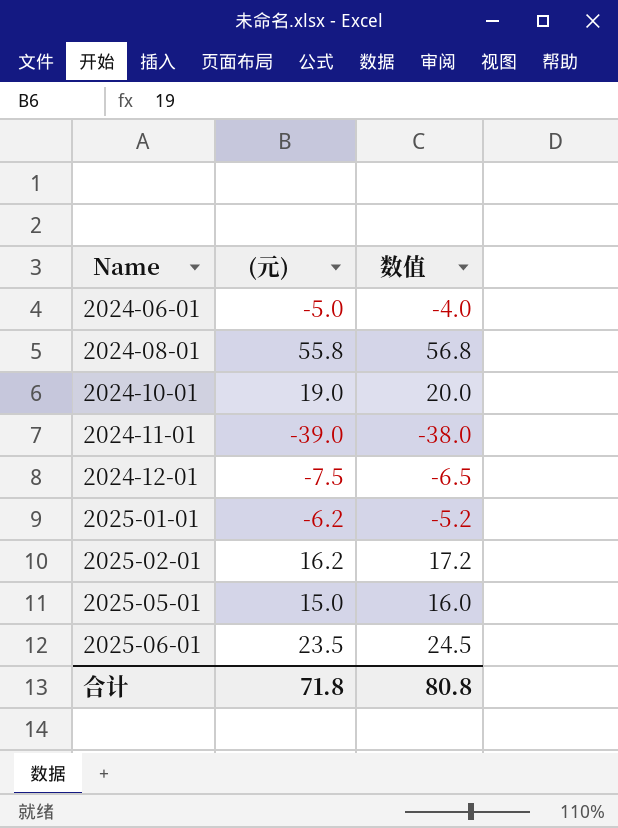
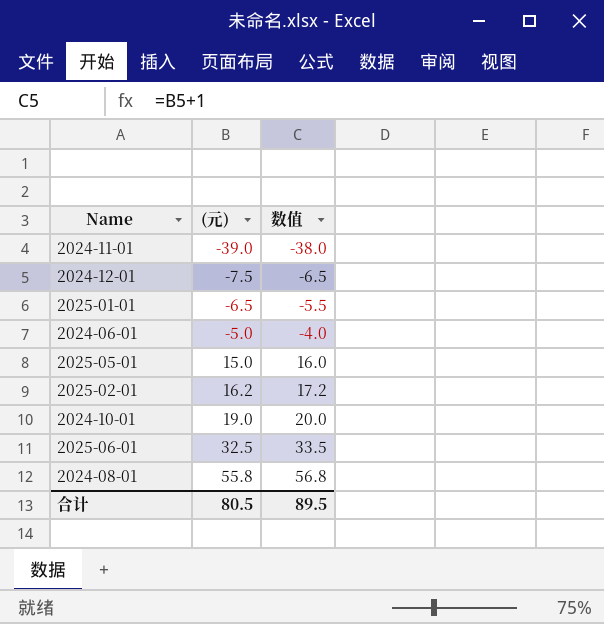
row order: Name ascending -> (元) ascending
2025-01-01 | (元): -6.2 -> -6.5
2025-01-01 | 数值: -5.2 -> -5.5
2025-06-01 | (元): 23.5 -> 32.5
2025-06-01 | 数值: 24.5 -> 33.5
合计 | (元): 71.8 -> 80.5
合计 | 数值: 80.8 -> 89.5

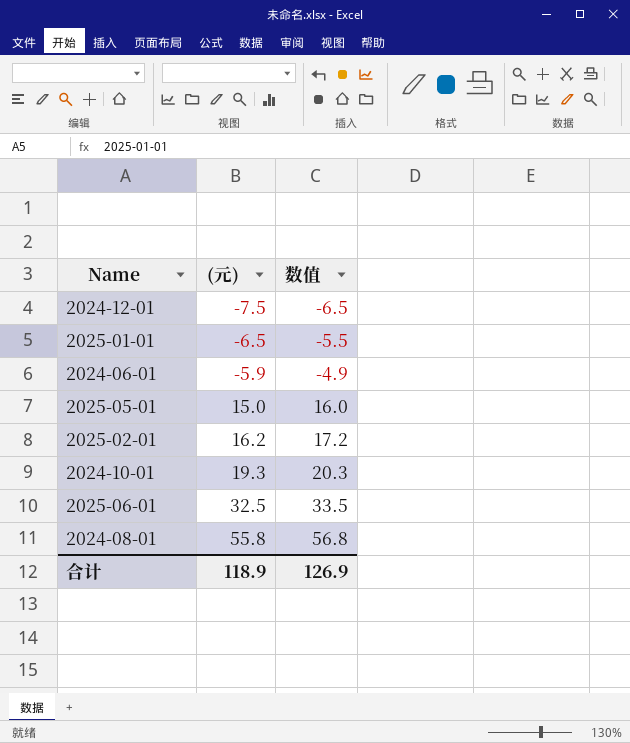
row 2024-11-01: -39.0 | -38.0 -> none
2024-06-01 | (元): -5.0 -> -5.9
2024-06-01 | 数值: -4.0 -> -4.9
2024-10-01 | (元): 19.0 -> 19.3
2024-10-01 | 数值: 20.0 -> 20.3
合计 | (元): 80.5 -> 118.9
合计 | 数值: 89.5 -> 126.9

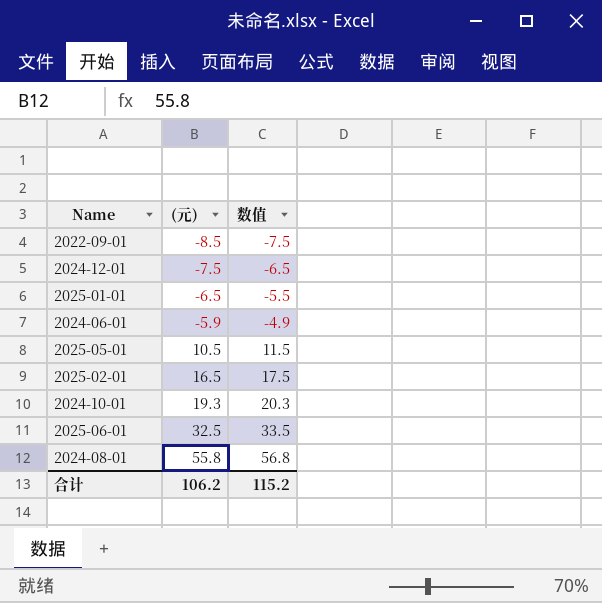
row 2022-09-01: none -> -8.5 | -7.5
2025-05-01 | (元): 15.0 -> 10.5
2025-05-01 | 数值: 16.0 -> 11.5
2025-02-01 | (元): 16.2 -> 16.5
2025-02-01 | 数值: 17.2 -> 17.5
合计 | (元): 118.9 -> 106.2
合计 | 数值: 126.9 -> 115.2

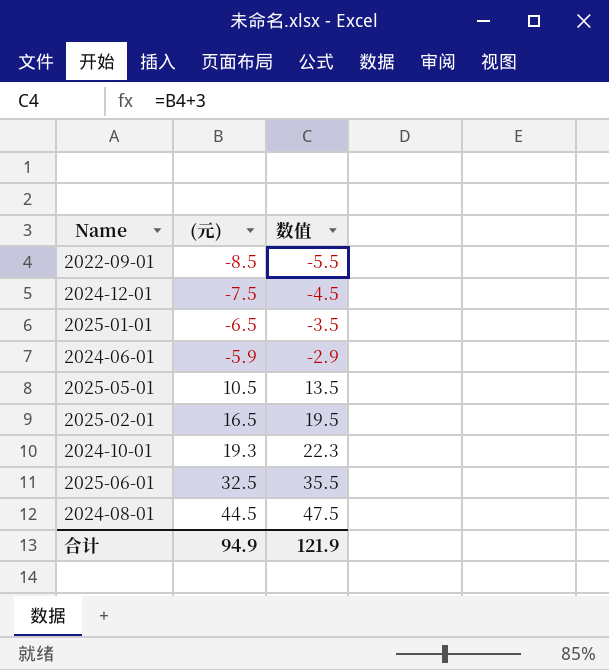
column 数值 | formula: [(元)] + 1 -> [(元)] + 3
2024-08-01 | (元): 55.8 -> 44.5
合计 | (元): 106.2 -> 94.9
合计 | 数值: 115.2 -> 121.9

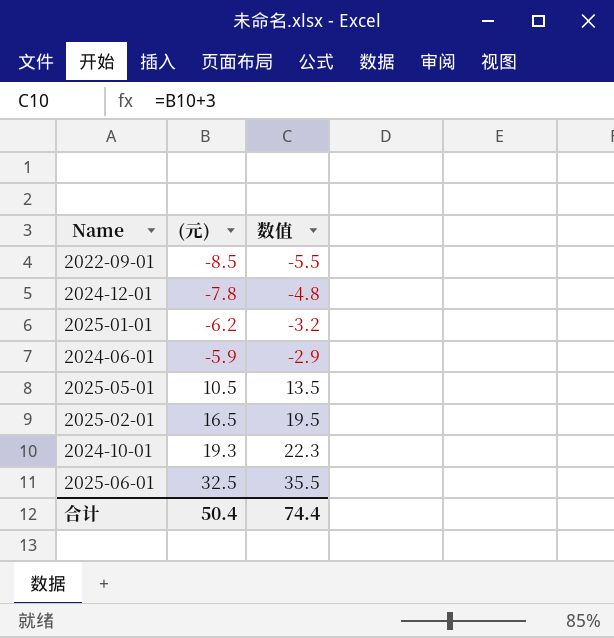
row 2024-08-01: 44.5 | 47.5 -> none
2024-12-01 | (元): -7.5 -> -7.8
2024-12-01 | 数值: -4.5 -> -4.8
2025-01-01 | (元): -6.5 -> -6.2
2025-01-01 | 数值: -3.5 -> -3.2
合计 | (元): 94.9 -> 50.4
合计 | 数值: 121.9 -> 74.4

